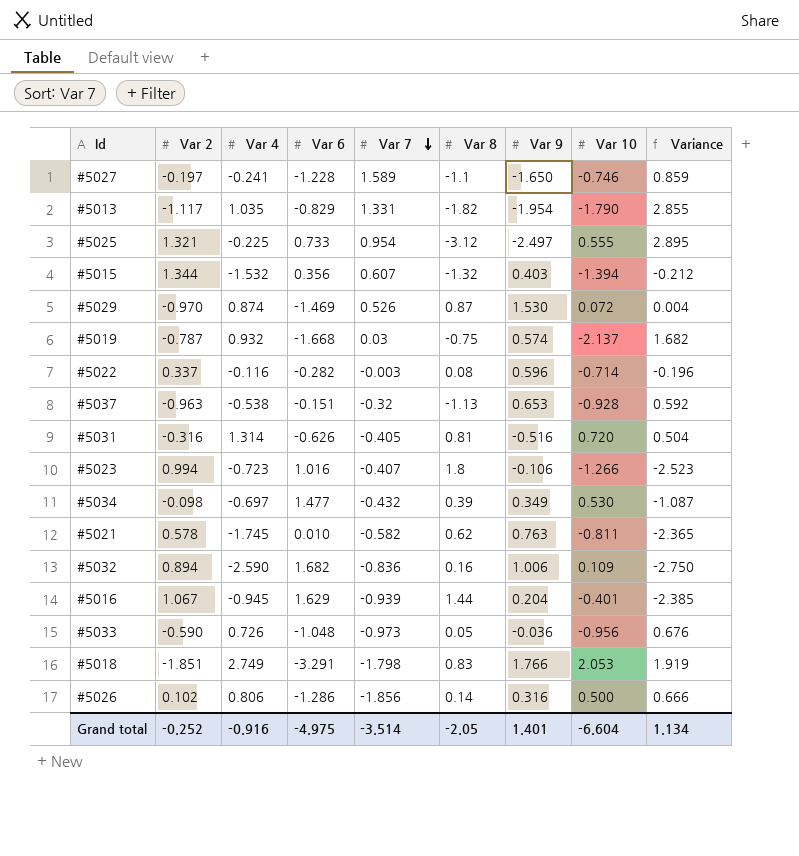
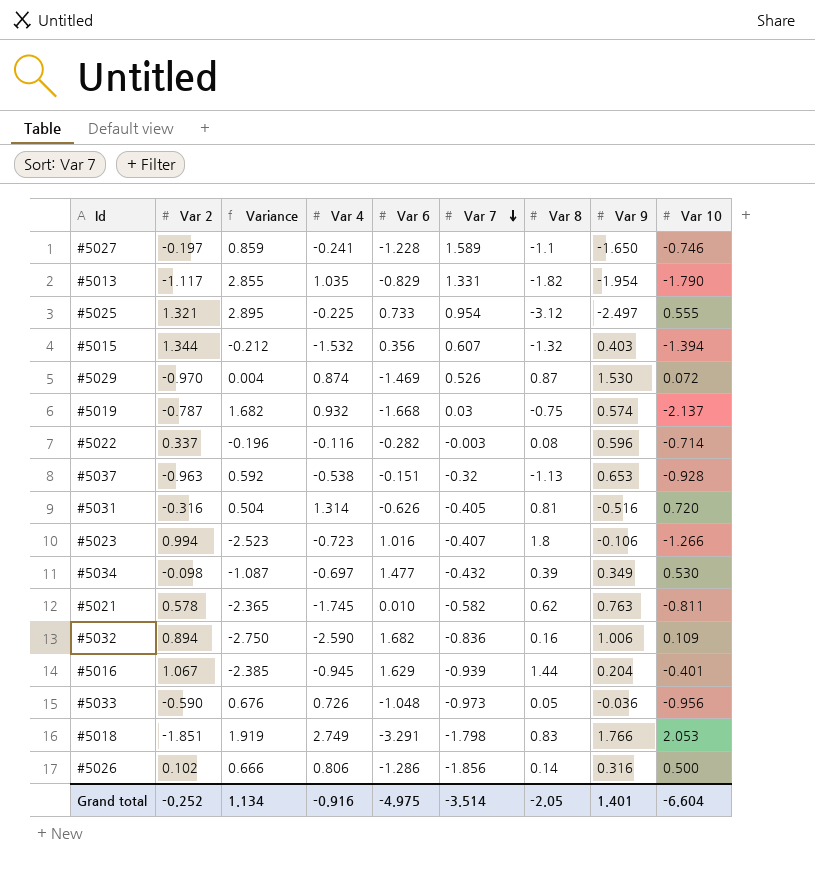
column Variance | position: 9 -> 3

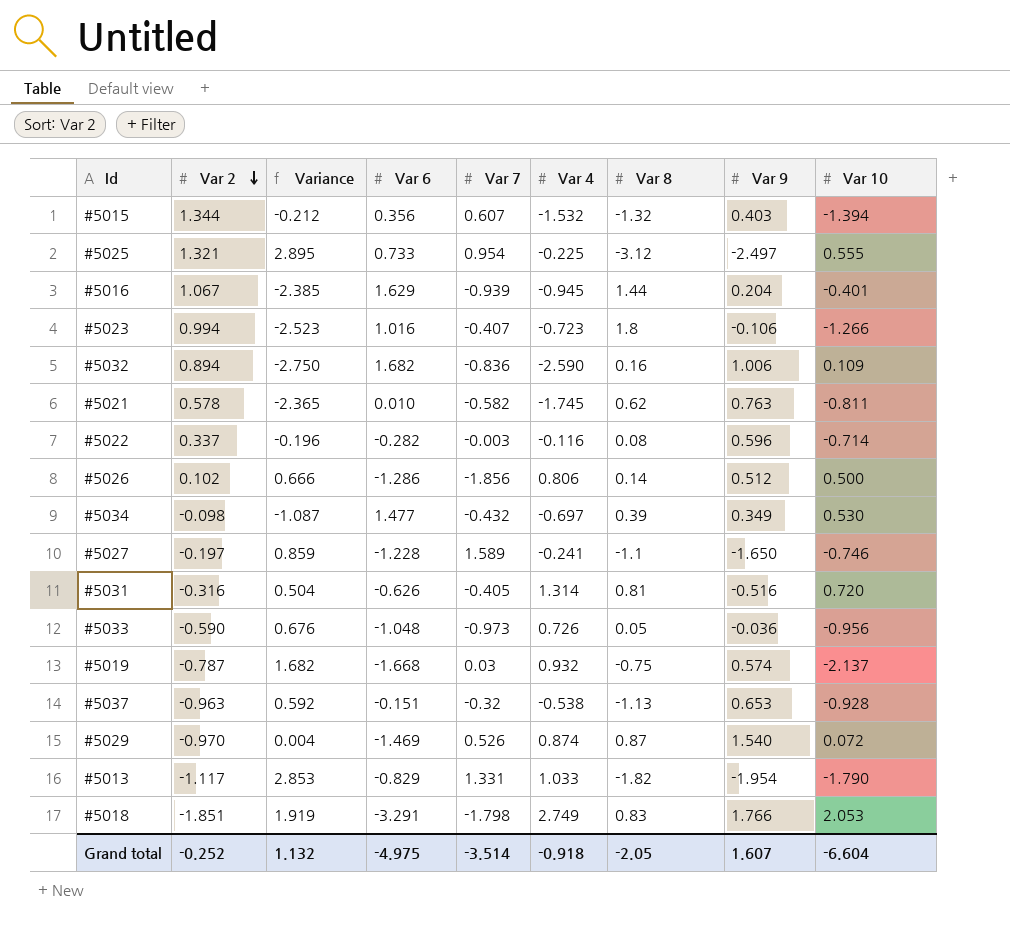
row order: Var 7 descending -> Var 2 descending
column Var 4 | position: 4 -> 6
#5026 | Var 9: 0.316 -> 0.512
#5029 | Var 9: 1.530 -> 1.540
#5013 | Variance: 2.855 -> 2.853
#5013 | Var 4: 1.035 -> 1.033
Grand total | Variance: 1.134 -> 1.132
Grand total | Var 4: -0.916 -> -0.918
Grand total | Var 9: 1.401 -> 1.607

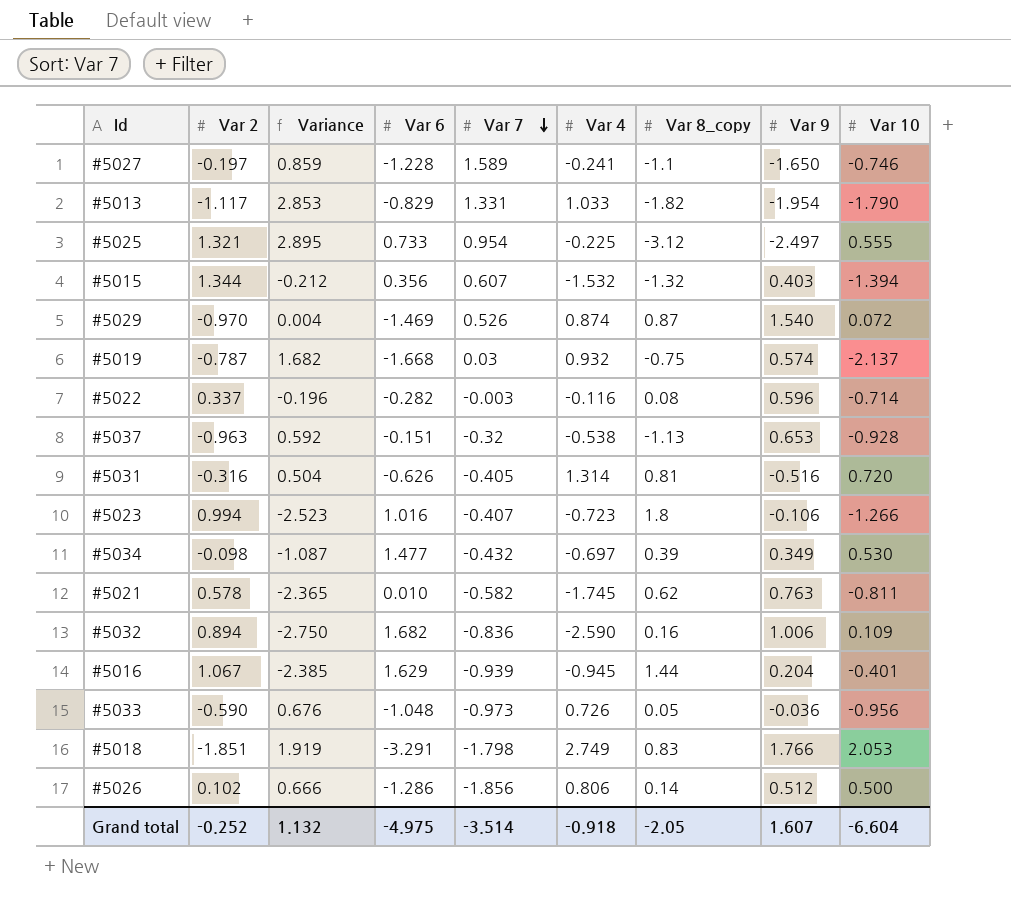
row order: Var 2 descending -> Var 7 descending
column name: Var 8 -> Var 8_copy

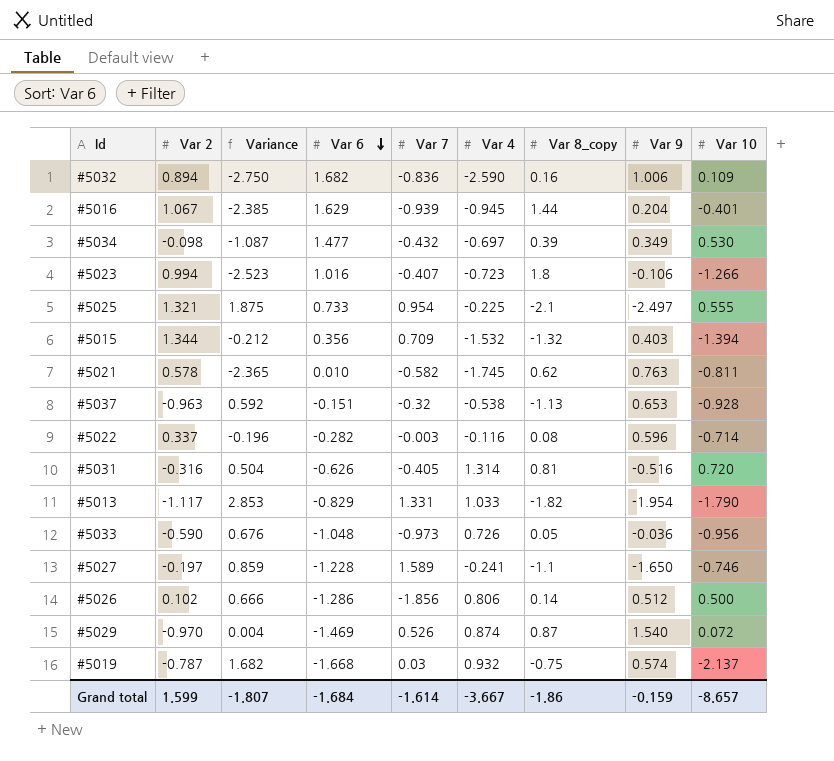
row order: Var 7 descending -> Var 6 descending
row #5018: -1.851 | 1.919 | -3.291 | -1.798 | 2.749 | 0.83 | 1.766 | 2.053 -> none
#5025 | Variance: 2.895 -> 1.875
#5025 | Var 8_copy: -3.12 -> -2.1
#5015 | Var 7: 0.607 -> 0.709
Grand total | Var 2: -0.252 -> 1.599
Grand total | Variance: 1.132 -> -1.807
Grand total | Var 6: -4.975 -> -1.684
Grand total | Var 7: -3.514 -> -1.614
Grand total | Var 4: -0.918 -> -3.667
Grand total | Var 8_copy: -2.05 -> -1.86
Grand total | Var 9: 1.607 -> -0.159
Grand total | Var 10: -6.604 -> -8.657

